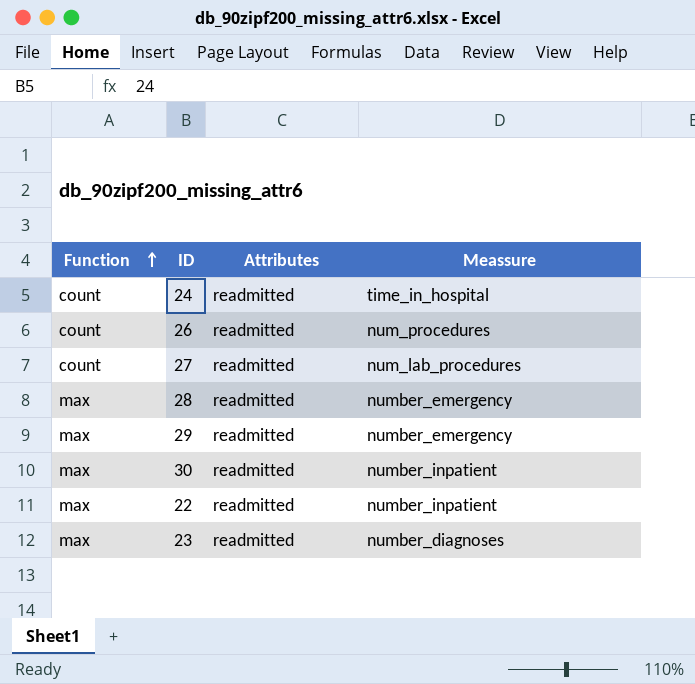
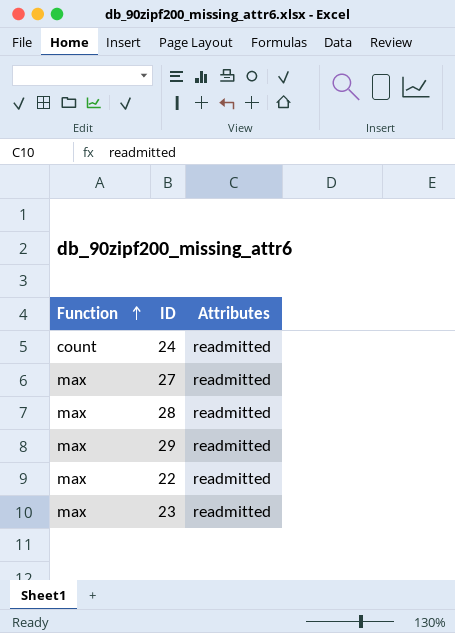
column Meassure | position: 4 -> none
row 26: count | readmitted | num_procedures -> none
row 30: max | readmitted | number_inpatient -> none
27 | Function: count -> max

